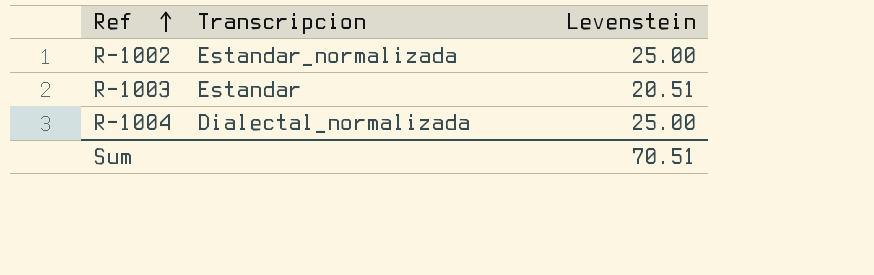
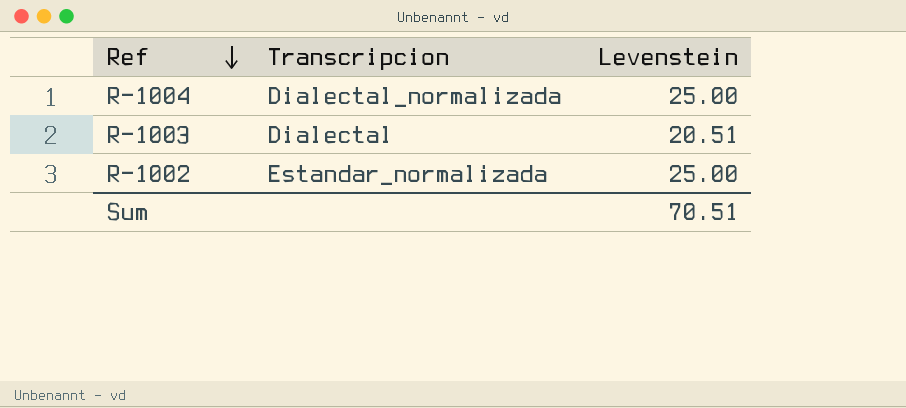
row order: Ref ascending -> Ref descending
R-1003 | Transcripcion: Estandar -> Dialectal

